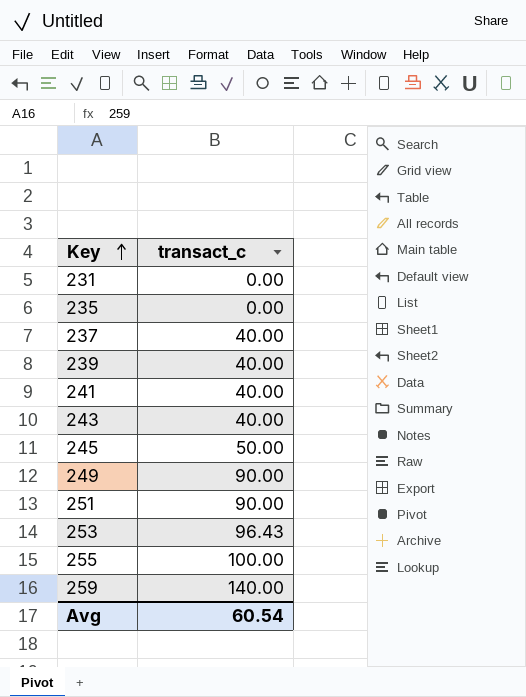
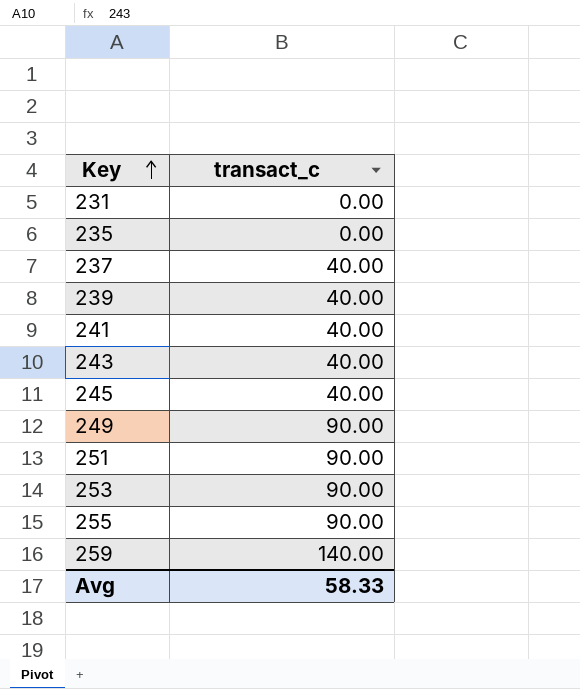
245 | transact_c: 50.00 -> 40.00
253 | transact_c: 96.43 -> 90.00
255 | transact_c: 100.00 -> 90.00
Avg | transact_c: 60.54 -> 58.33

